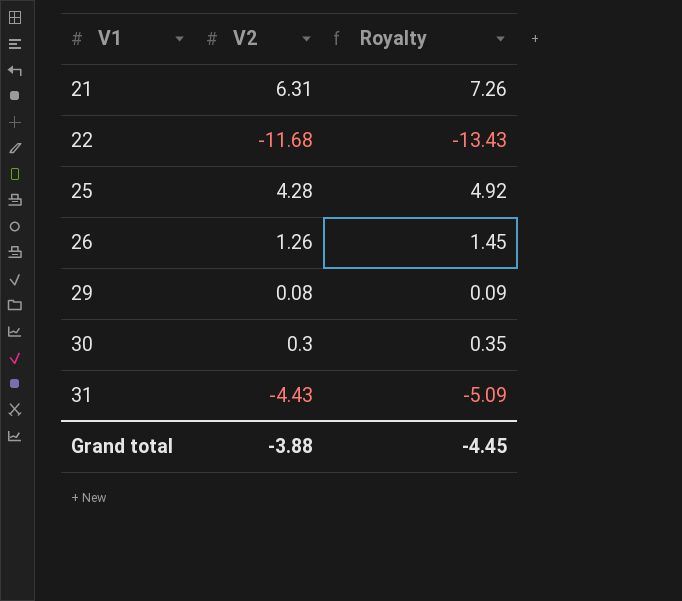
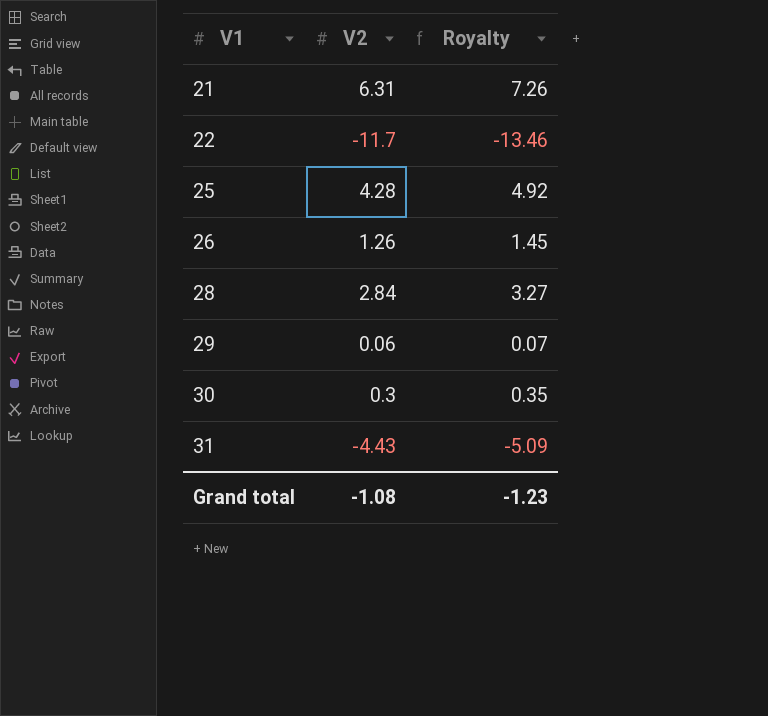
22 | V2: -11.68 -> -11.7
22 | Royalty: -13.43 -> -13.46
row 28: none -> 2.84 | 3.27
29 | V2: 0.08 -> 0.06
29 | Royalty: 0.09 -> 0.07
Grand total | V2: -3.88 -> -1.08
Grand total | Royalty: -4.45 -> -1.23

